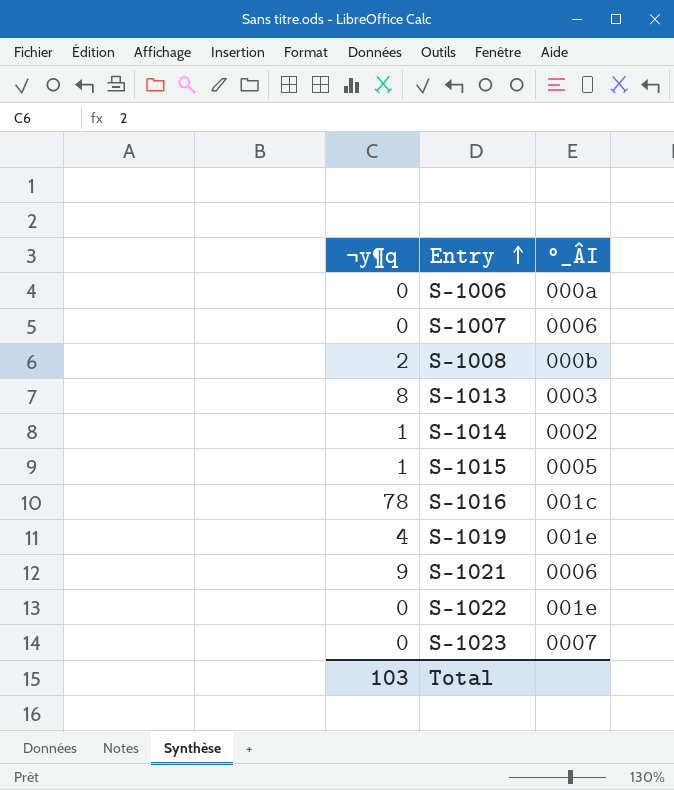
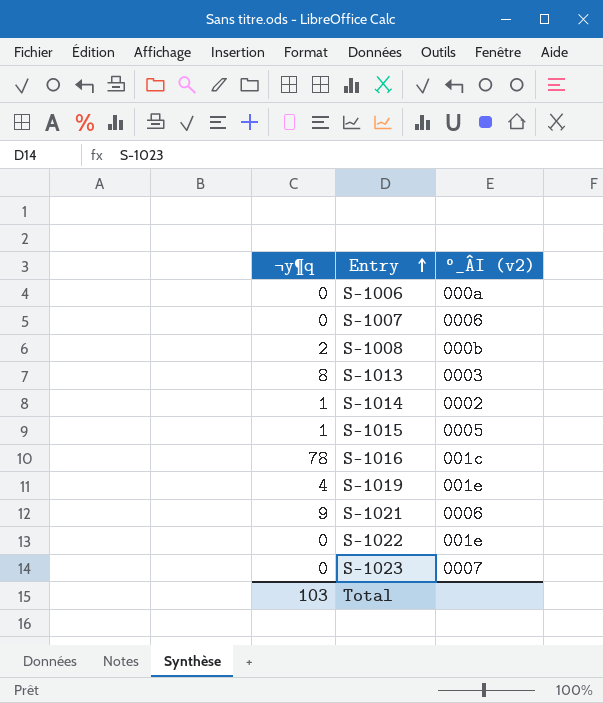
column name: °_ÂI -> °_ÂI (v2)

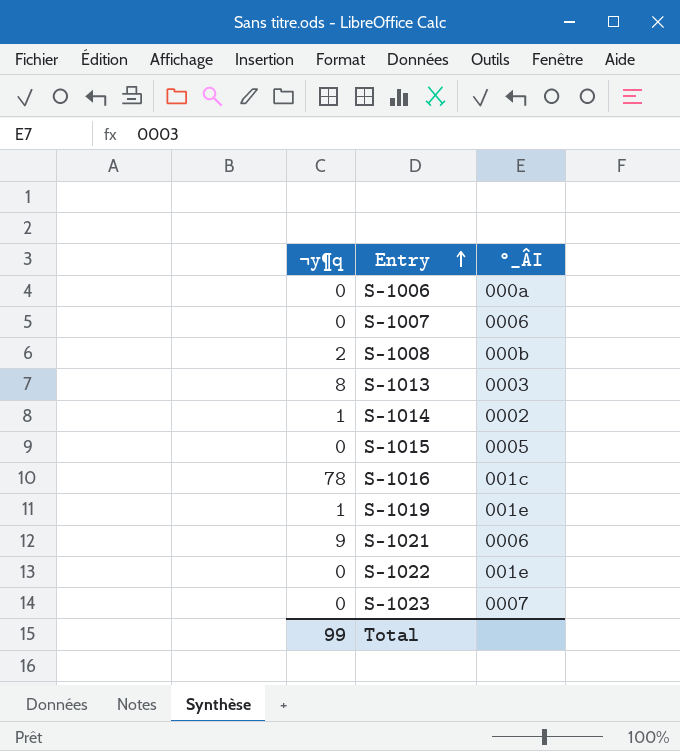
column name: °_ÂI (v2) -> °_ÂI
S-1015 | ¬y¶q: 1 -> 0
S-1019 | ¬y¶q: 4 -> 1
Total | ¬y¶q: 103 -> 99

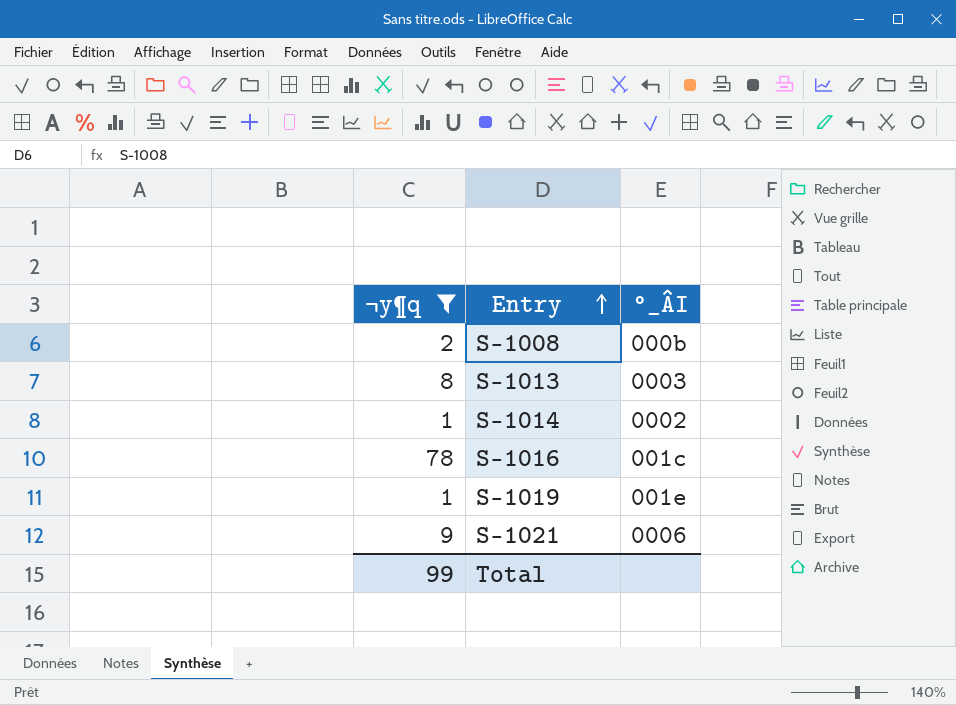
filter: none -> ¬y¶q != 0

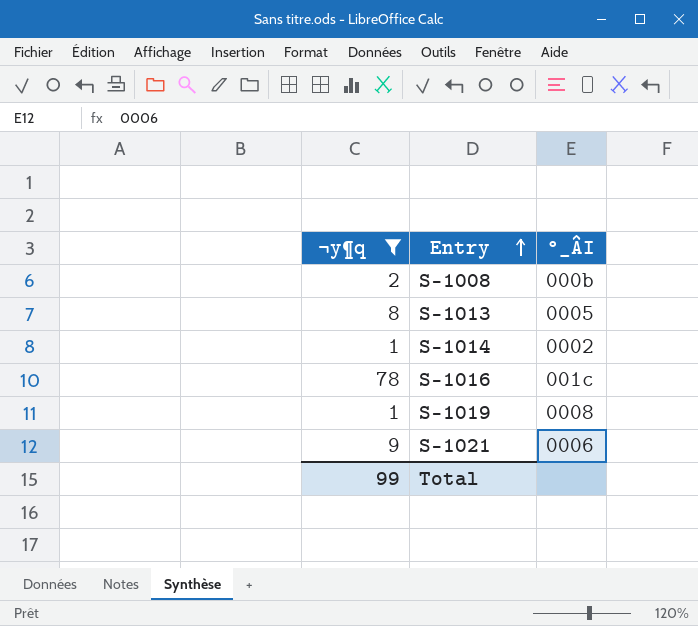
S-1013 | °_ÂI: 0003 -> 0005
S-1019 | °_ÂI: 001e -> 0008

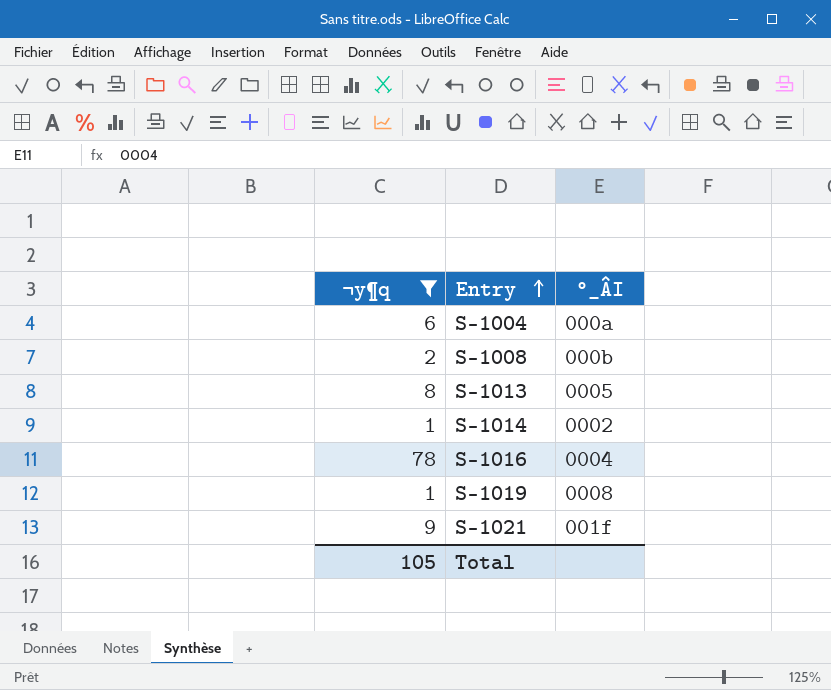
row S-1004: none -> 6 | 000a
S-1016 | °_ÂI: 001c -> 0004
S-1021 | °_ÂI: 0006 -> 001f
Total | ¬y¶q: 99 -> 105

